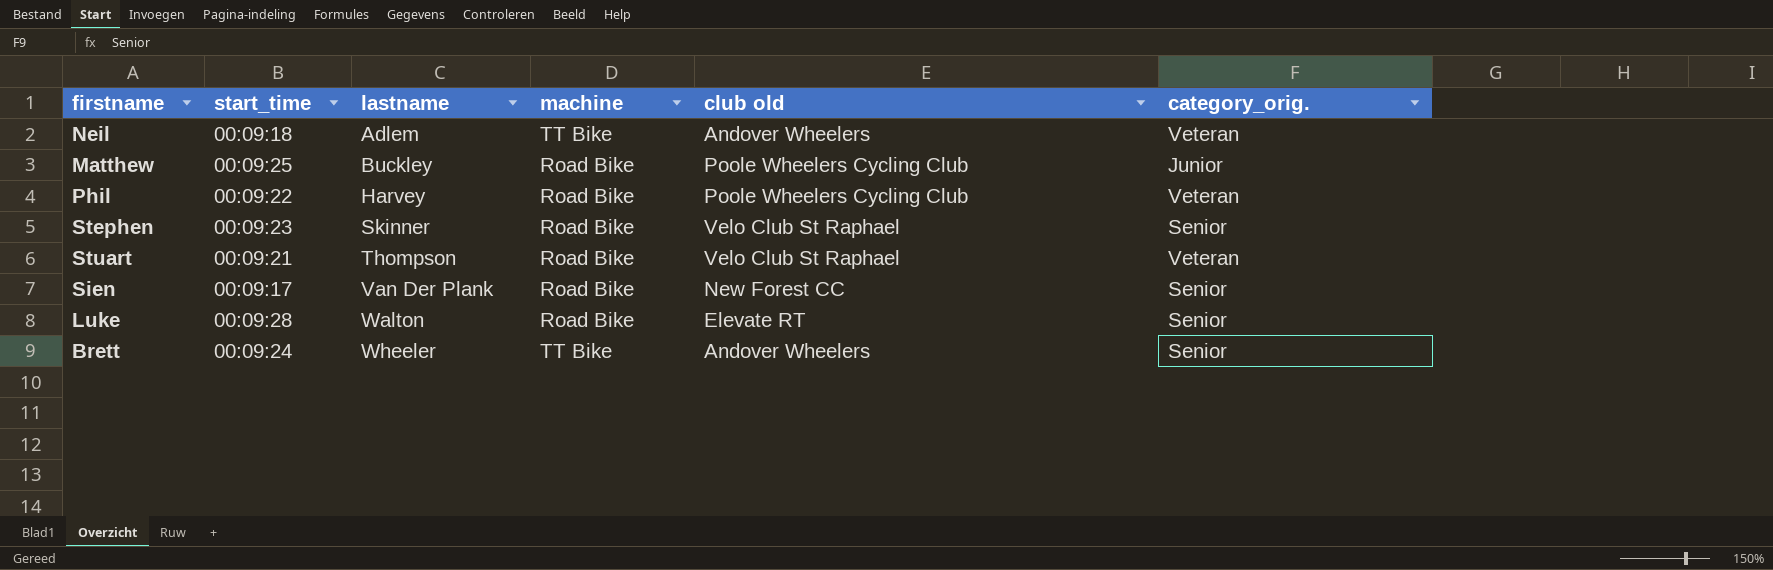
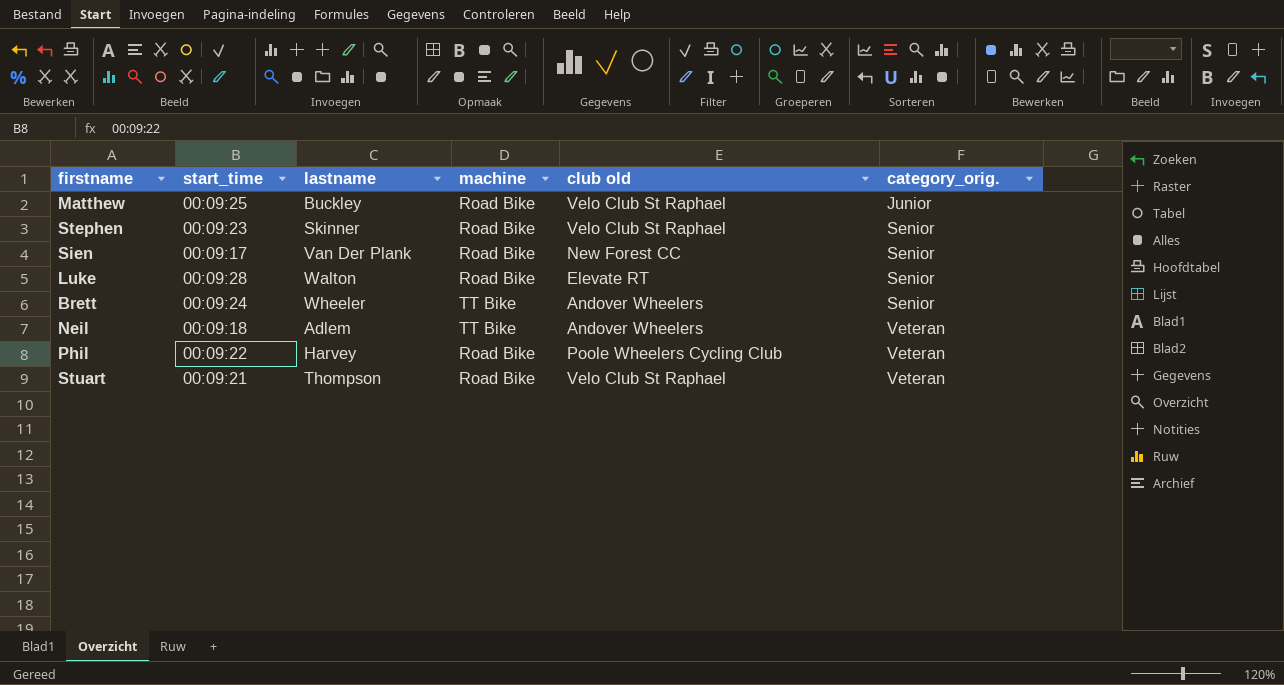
row order: lastname ascending -> category_orig. ascending
Matthew | club old: Poole Wheelers Cycling Club -> Velo Club St Raphael

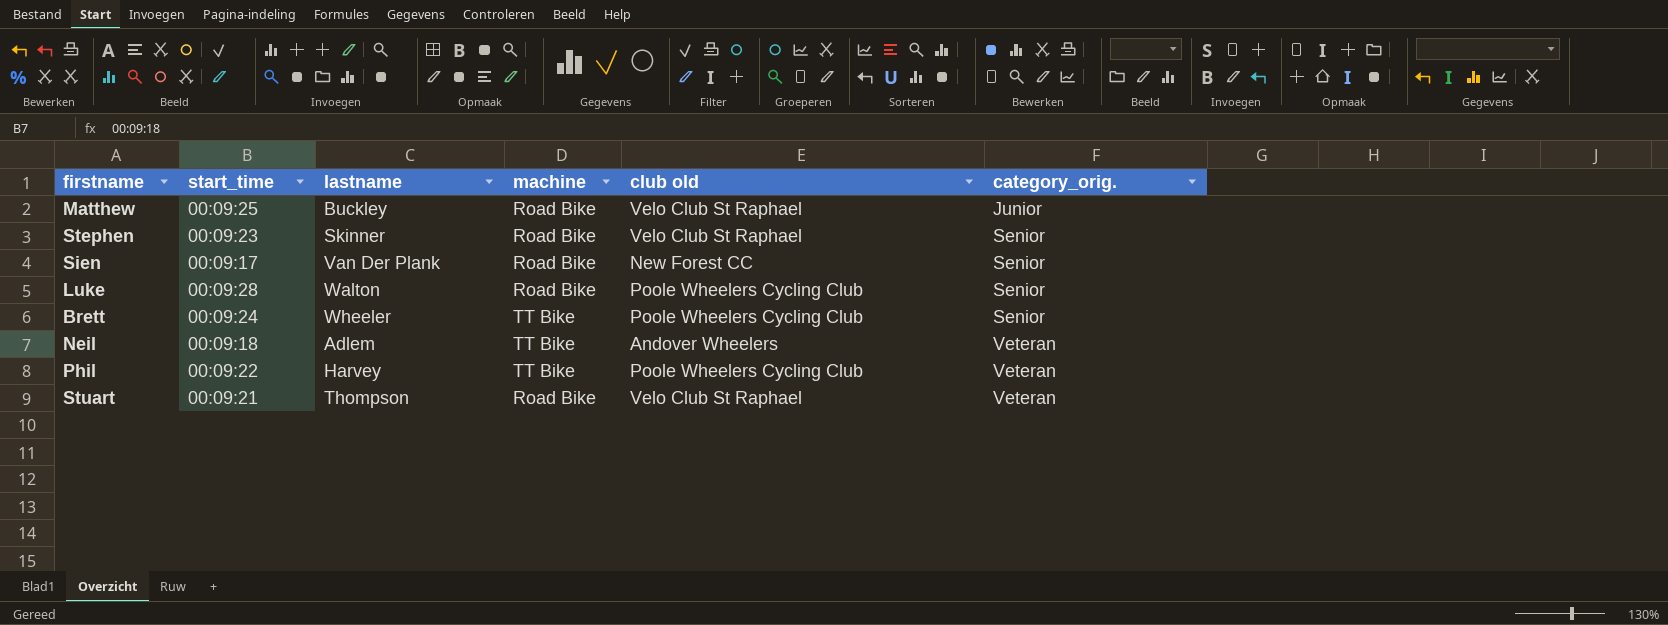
Luke | club old: Elevate RT -> Poole Wheelers Cycling Club
Brett | club old: Andover Wheelers -> Poole Wheelers Cycling Club
Phil | machine: Road Bike -> TT Bike

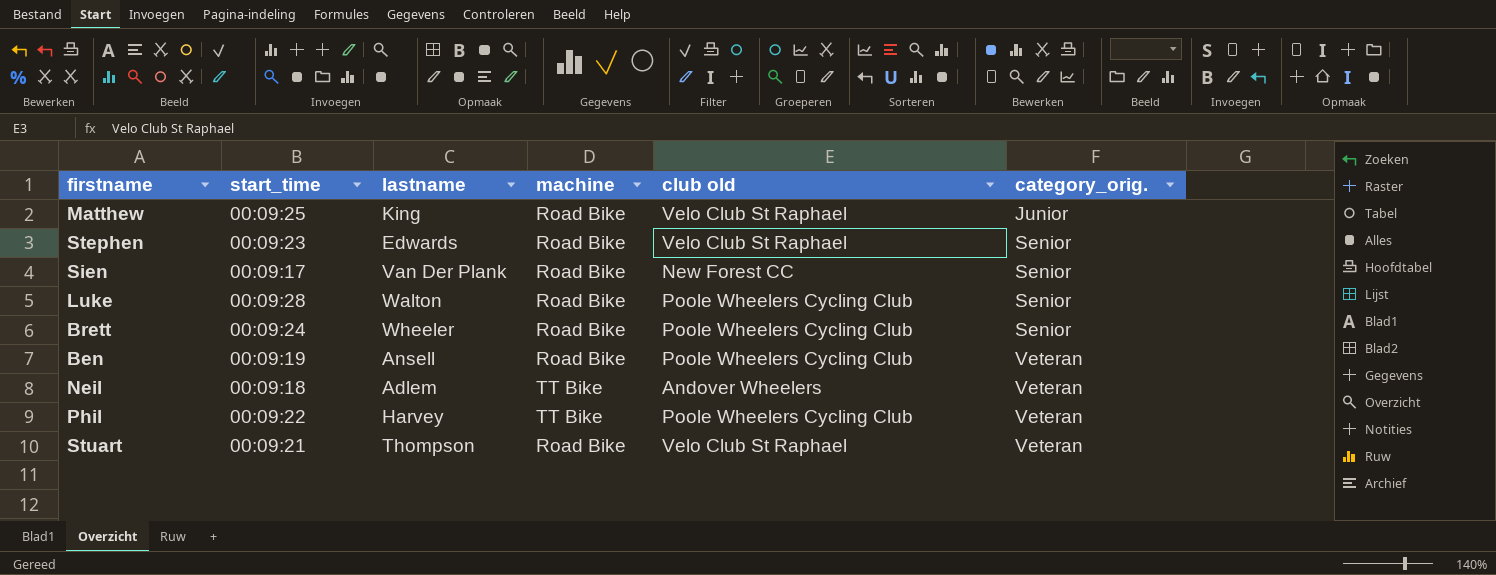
Matthew | lastname: Buckley -> King
Stephen | lastname: Skinner -> Edwards
Brett | machine: TT Bike -> Road Bike
row Ben: none -> 00:09:19 | Ansell | Road Bike | Poole Wheelers Cycling Club | Veteran

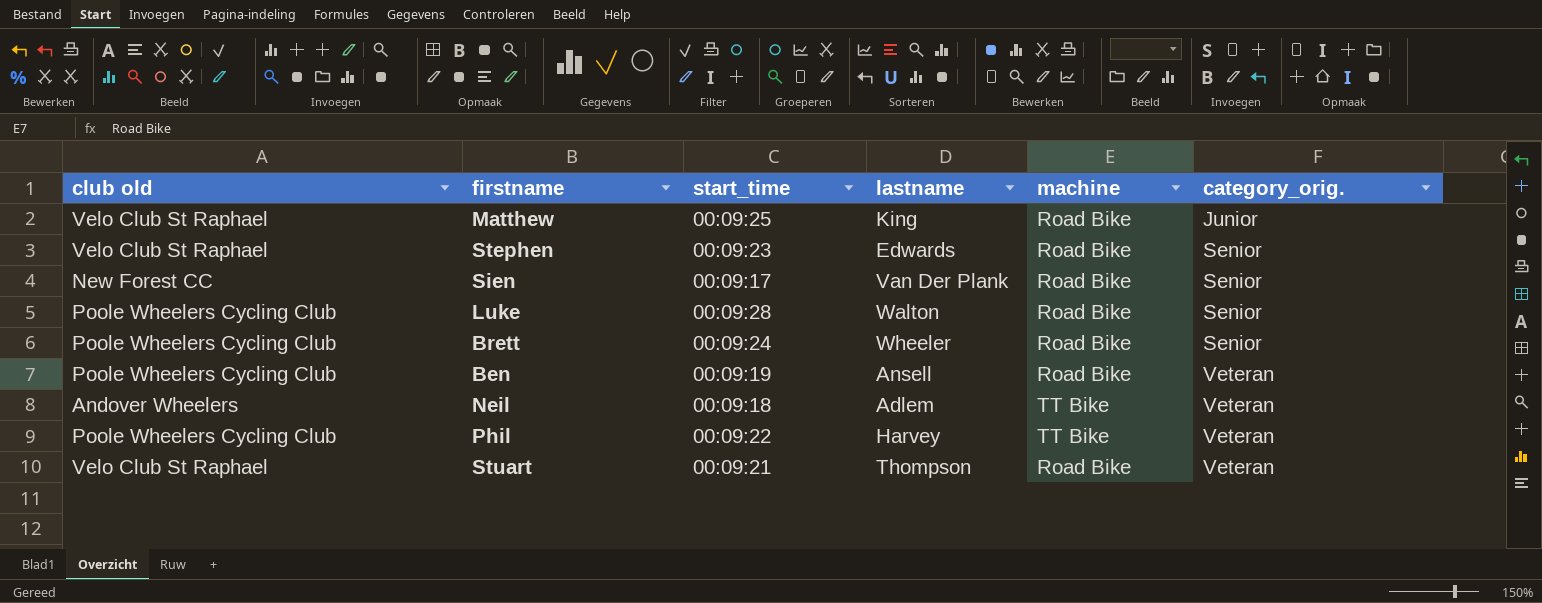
column club old | position: 5 -> 1

